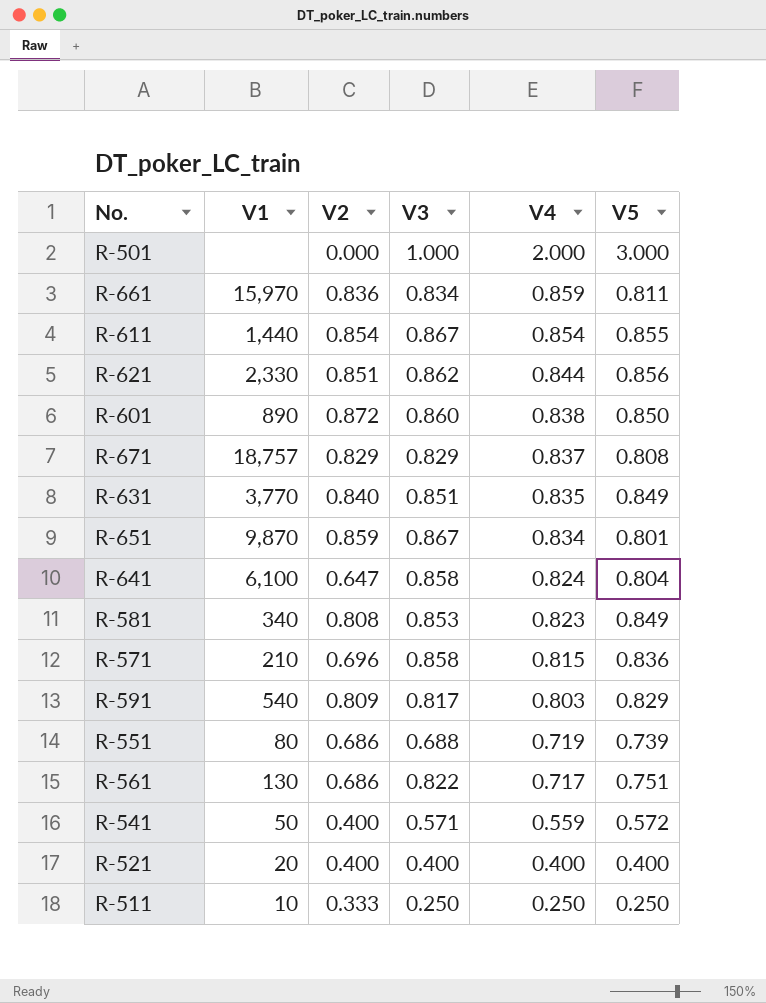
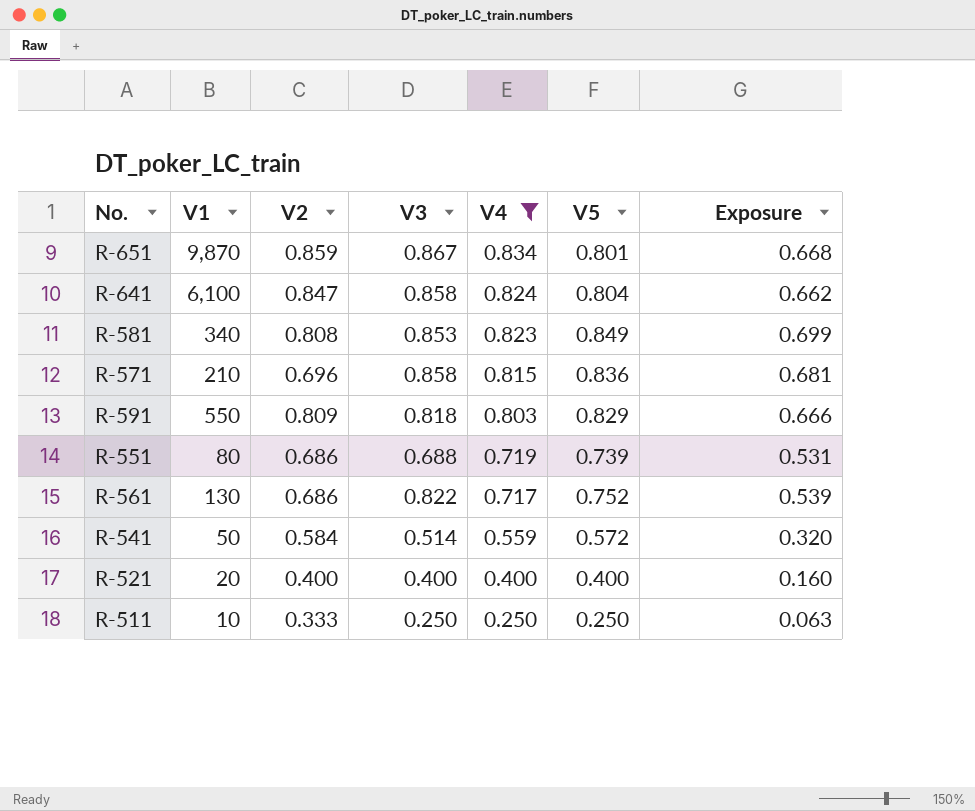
filter: none -> V4 <= 0.834
column Exposure | formula: none -> [V4] * [V5]
R-641 | V2: 0.647 -> 0.847
R-591 | V1: 540 -> 550
R-591 | V3: 0.817 -> 0.818
R-561 | V5: 0.751 -> 0.752
R-541 | V2: 0.400 -> 0.584
R-541 | V3: 0.571 -> 0.514

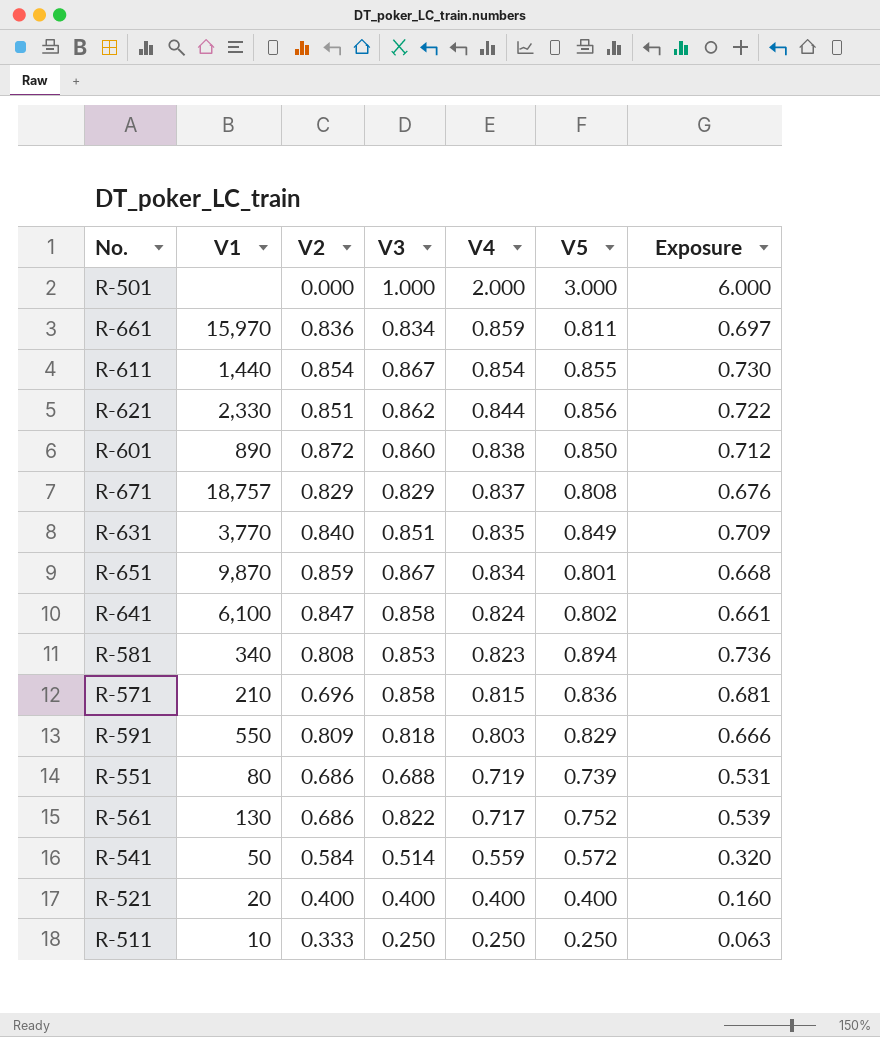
filter: V4 <= 0.834 -> none
R-641 | V5: 0.804 -> 0.802
R-641 | Exposure: 0.662 -> 0.661
R-581 | V5: 0.849 -> 0.894
R-581 | Exposure: 0.699 -> 0.736

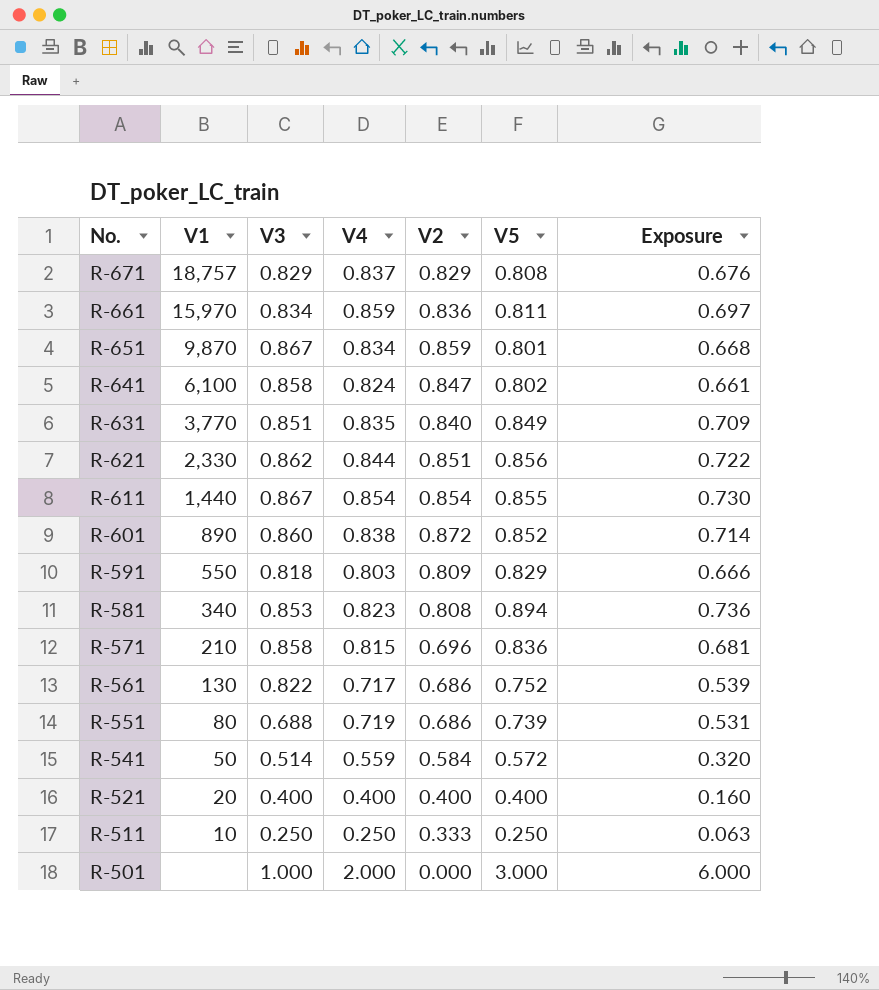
row order: V4 descending -> No. descending
column V2 | position: 3 -> 5
R-601 | V5: 0.850 -> 0.852
R-601 | Exposure: 0.712 -> 0.714

